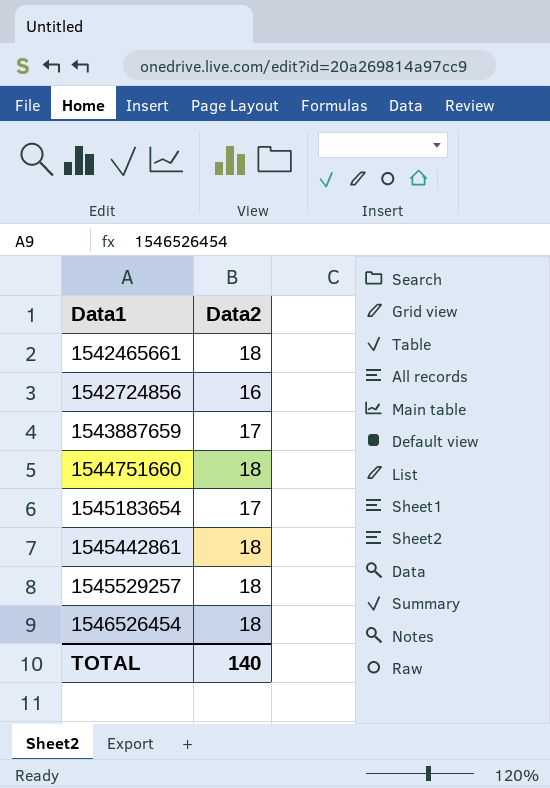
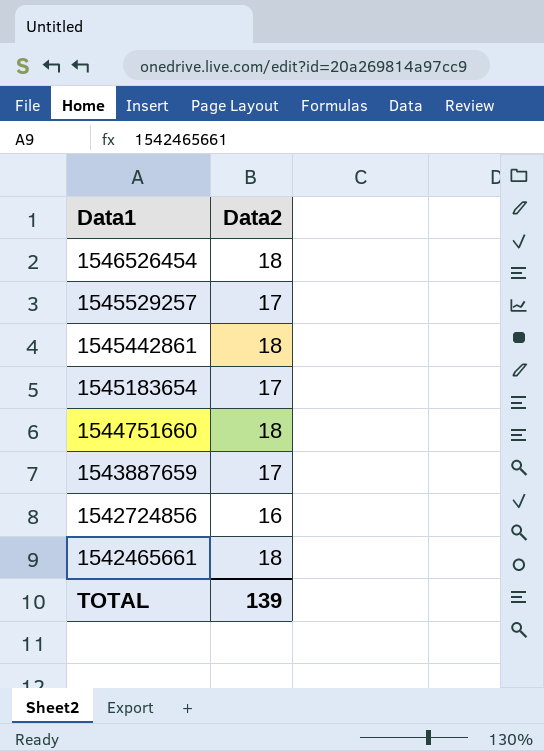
row order: Data1 ascending -> Data1 descending
1545529257 | Data2: 18 -> 17
TOTAL | Data2: 140 -> 139

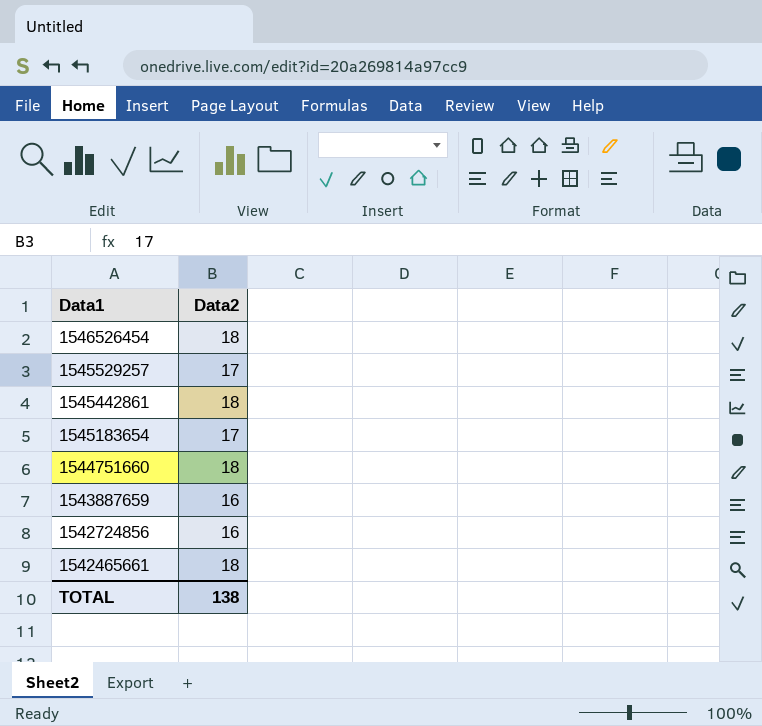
1543887659 | Data2: 17 -> 16
TOTAL | Data2: 139 -> 138

